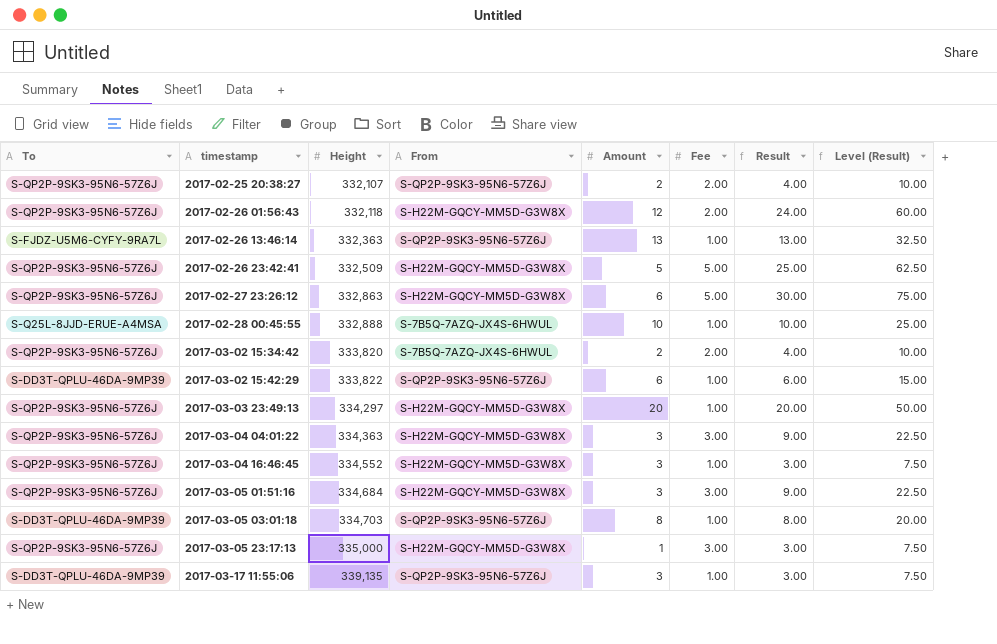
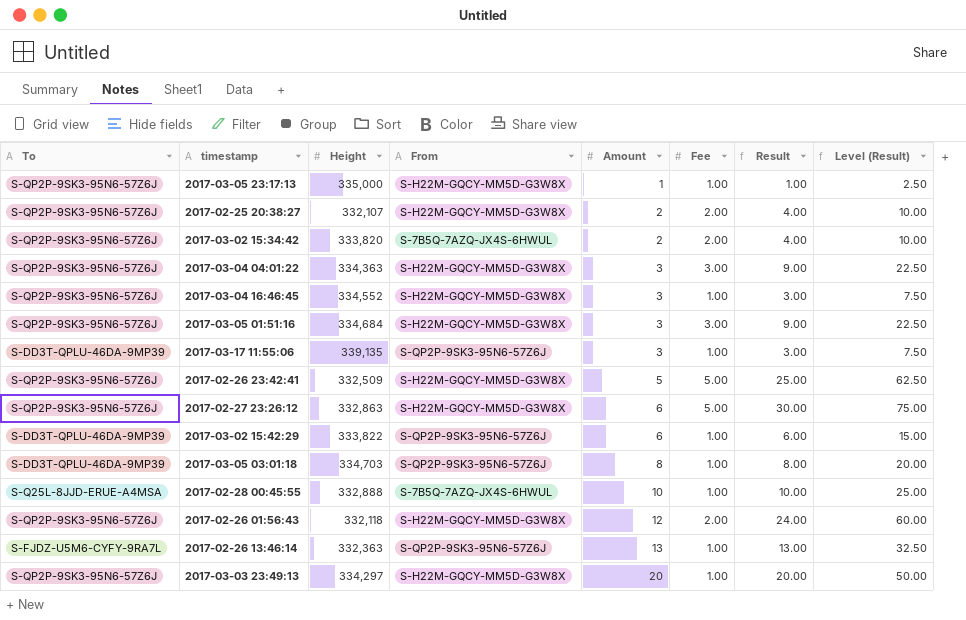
row order: timestamp ascending -> Amount ascending
2017-03-05 23:17:13 | Fee: 3.00 -> 1.00
2017-03-05 23:17:13 | Result: 3.00 -> 1.00
2017-03-05 23:17:13 | Level (Result): 7.50 -> 2.50
2017-02-25 20:38:27 | From: S-QP2P-9SK3-95N6-57Z6J -> S-H22M-GQCY-MM5D-G3W8X

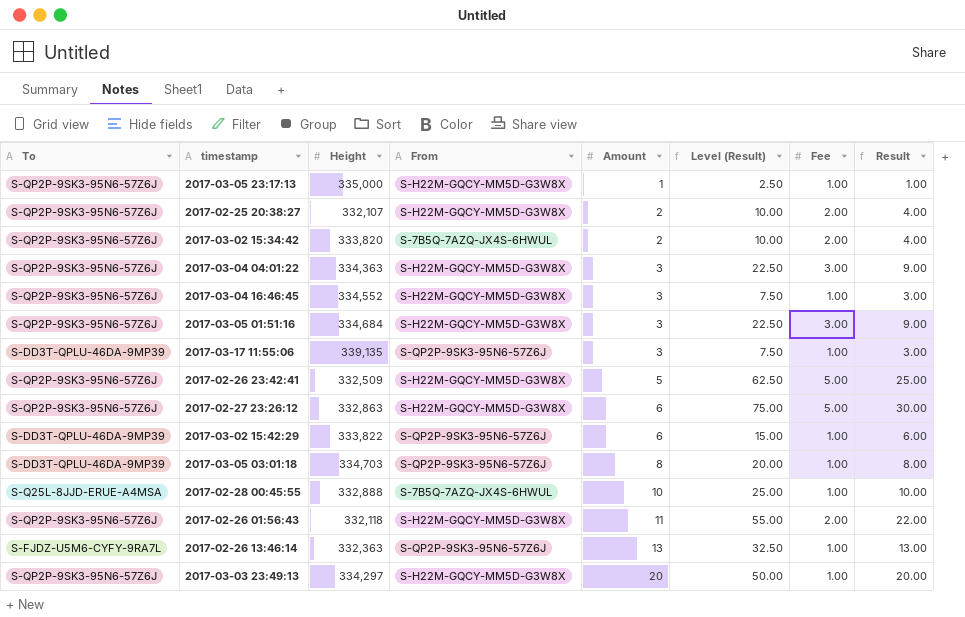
column Level (Result) | position: 8 -> 6
2017-02-26 01:56:43 | Amount: 12 -> 11
2017-02-26 01:56:43 | Level (Result): 60.00 -> 55.00
2017-02-26 01:56:43 | Result: 24.00 -> 22.00

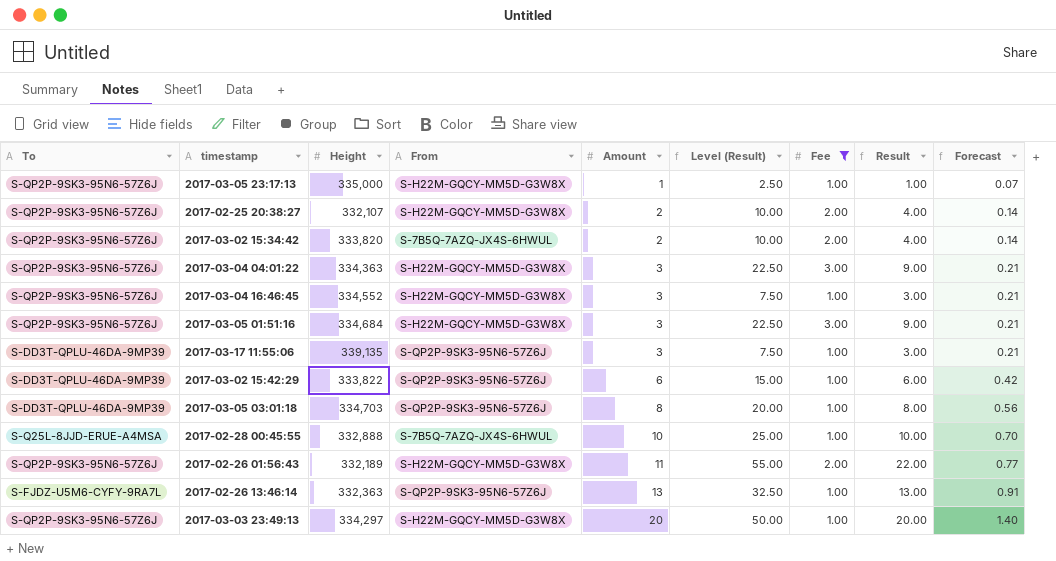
filter: none -> Fee != 5.00
column Forecast | formula: none -> [Amount] * 0.07
2017-02-26 01:56:43 | Height: 332,118 -> 332,189

